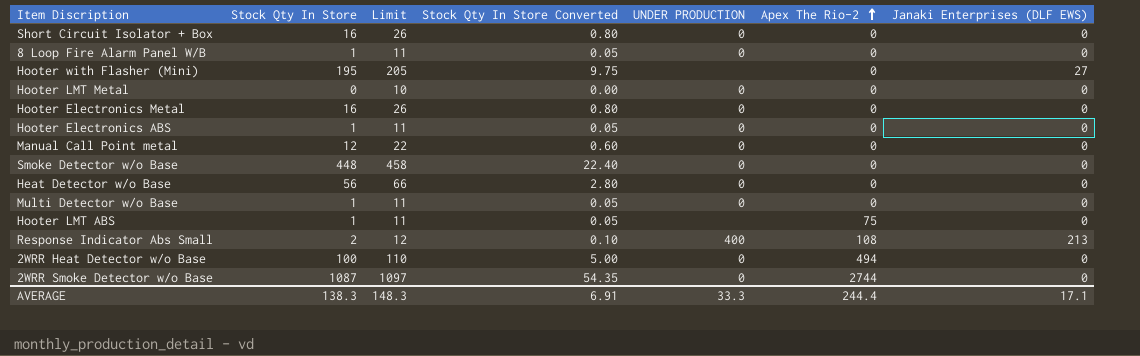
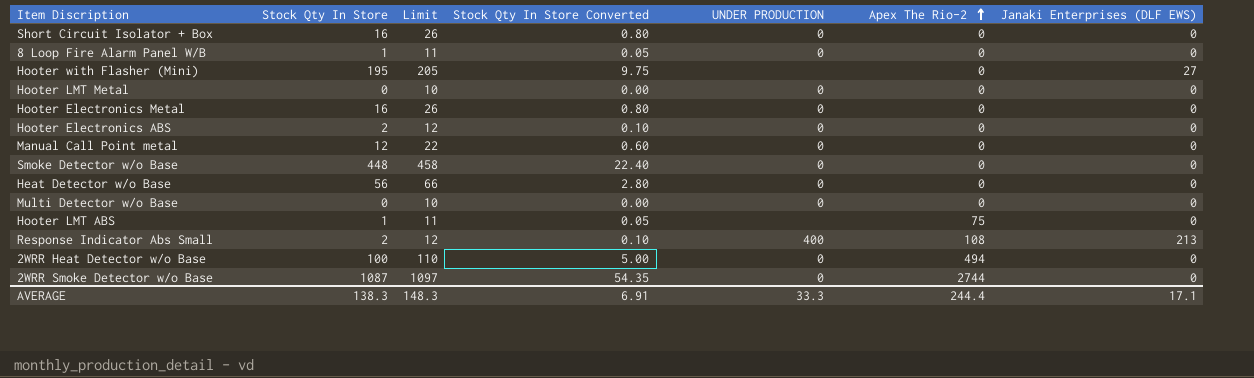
Hooter Electronics ABS | Stock Qty In Store: 1 -> 2
Hooter Electronics ABS | Limit: 11 -> 12
Hooter Electronics ABS | Stock Qty In Store Converted: 0.05 -> 0.10
Multi Detector w/o Base | Stock Qty In Store: 1 -> 0
Multi Detector w/o Base | Limit: 11 -> 10
Multi Detector w/o Base | Stock Qty In Store Converted: 0.05 -> 0.00

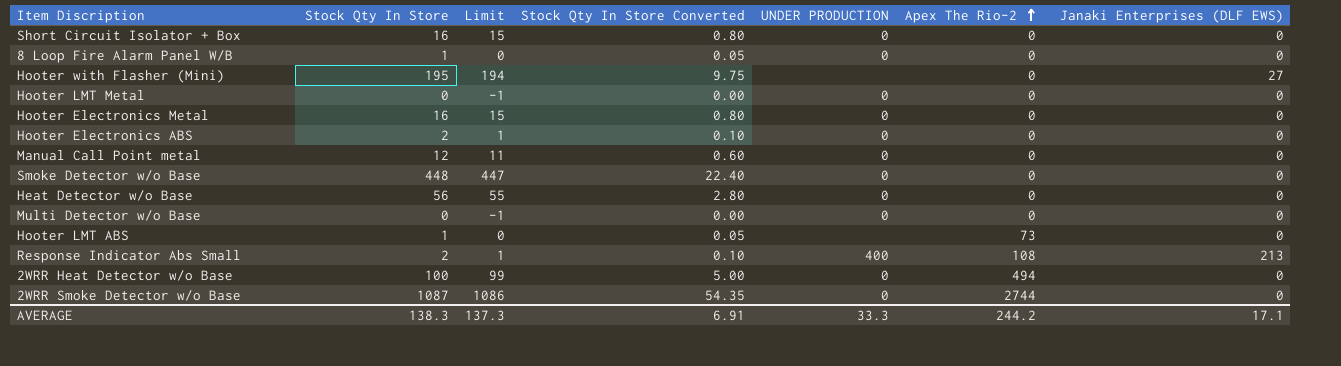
column Limit | formula: [Stock Qty In Store] + 10 -> [Stock Qty In Store] - 1
Hooter LMT ABS | Apex The Rio-2: 75 -> 73
AVERAGE | Limit: 148.3 -> 137.3
AVERAGE | Apex The Rio-2: 244.4 -> 244.2

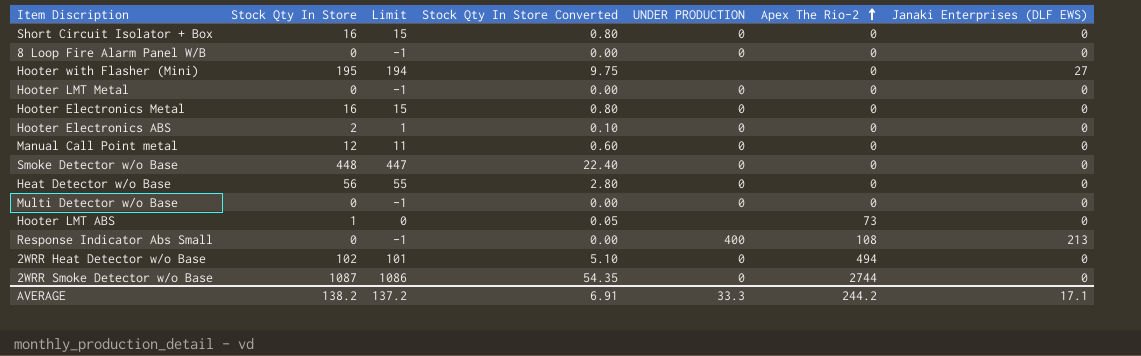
8 Loop Fire Alarm Panel W/B | Stock Qty In Store: 1 -> 0
8 Loop Fire Alarm Panel W/B | Limit: 0 -> -1
8 Loop Fire Alarm Panel W/B | Stock Qty In Store Converted: 0.05 -> 0.00
Response Indicator Abs Small | Stock Qty In Store: 2 -> 0
Response Indicator Abs Small | Limit: 1 -> -1
Response Indicator Abs Small | Stock Qty In Store Converted: 0.10 -> 0.00
2WRR Heat Detector w/o Base | Stock Qty In Store: 100 -> 102
2WRR Heat Detector w/o Base | Limit: 99 -> 101
2WRR Heat Detector w/o Base | Stock Qty In Store Converted: 5.00 -> 5.10
AVERAGE | Stock Qty In Store: 138.3 -> 138.2
AVERAGE | Limit: 137.3 -> 137.2

